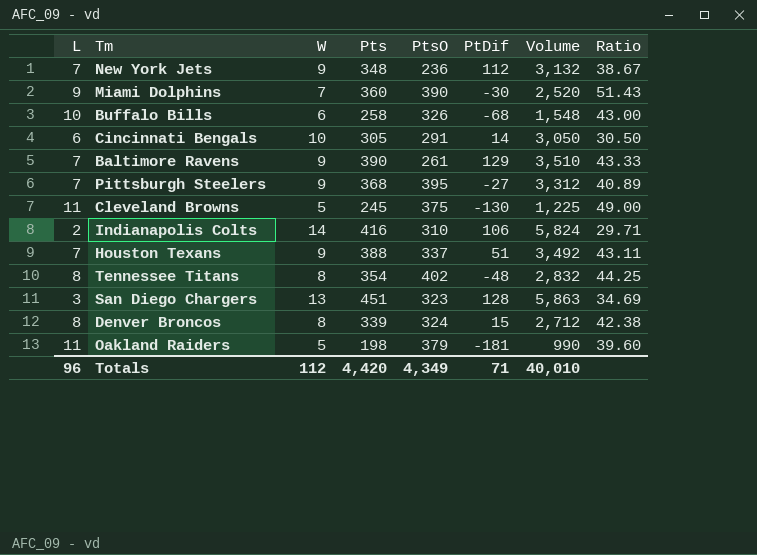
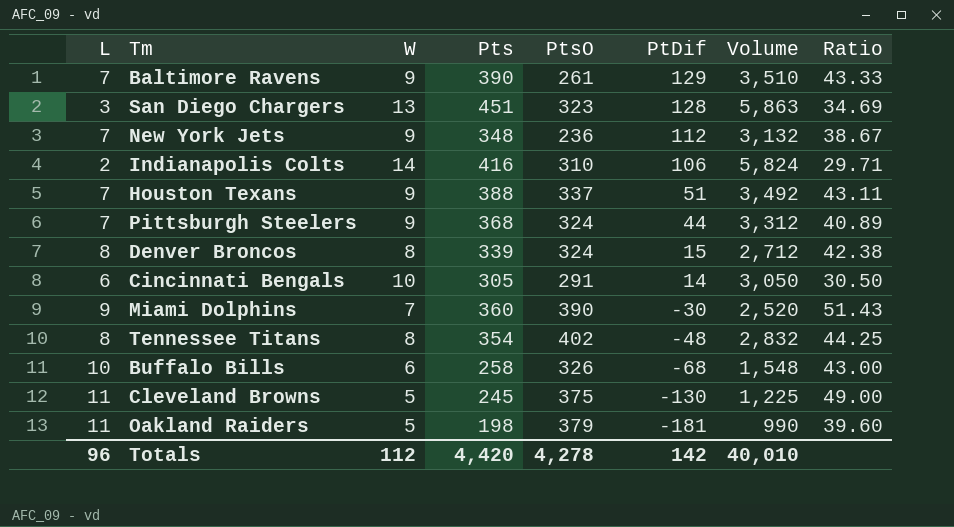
row order: none -> PtDif descending
Pittsburgh Steelers | PtsO: 395 -> 324
Pittsburgh Steelers | PtDif: -27 -> 44
Totals | PtsO: 4,349 -> 4,278
Totals | PtDif: 71 -> 142

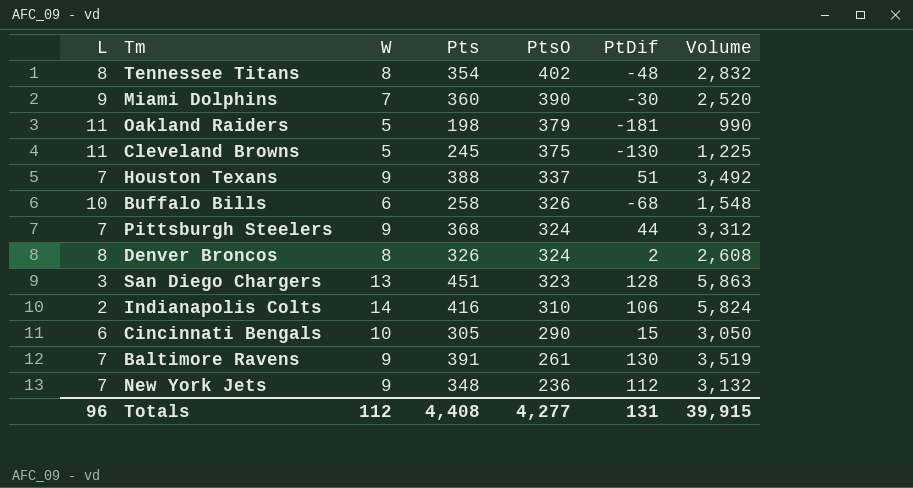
row order: PtDif descending -> PtsO descending
column Ratio | formula: [Pts] / [W] -> none
Denver Broncos | Pts: 339 -> 326
Denver Broncos | PtDif: 15 -> 2
Denver Broncos | Volume: 2,712 -> 2,608
Cincinnati Bengals | PtsO: 291 -> 290
Cincinnati Bengals | PtDif: 14 -> 15
Baltimore Ravens | Pts: 390 -> 391
Baltimore Ravens | PtDif: 129 -> 130
Baltimore Ravens | Volume: 3,510 -> 3,519
Totals | Pts: 4,420 -> 4,408
Totals | PtsO: 4,278 -> 4,277
Totals | PtDif: 142 -> 131
Totals | Volume: 40,010 -> 39,915

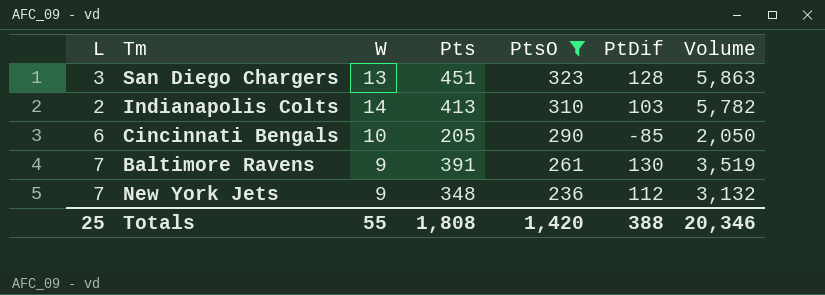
filter: none -> PtsO <= 323
Indianapolis Colts | Pts: 416 -> 413
Indianapolis Colts | PtDif: 106 -> 103
Indianapolis Colts | Volume: 5,824 -> 5,782
Cincinnati Bengals | Pts: 305 -> 205
Cincinnati Bengals | PtDif: 15 -> -85
Cincinnati Bengals | Volume: 3,050 -> 2,050
Totals | L: 96 -> 25
Totals | W: 112 -> 55
Totals | Pts: 4,408 -> 1,808
Totals | PtsO: 4,277 -> 1,420
Totals | PtDif: 131 -> 388
Totals | Volume: 39,915 -> 20,346

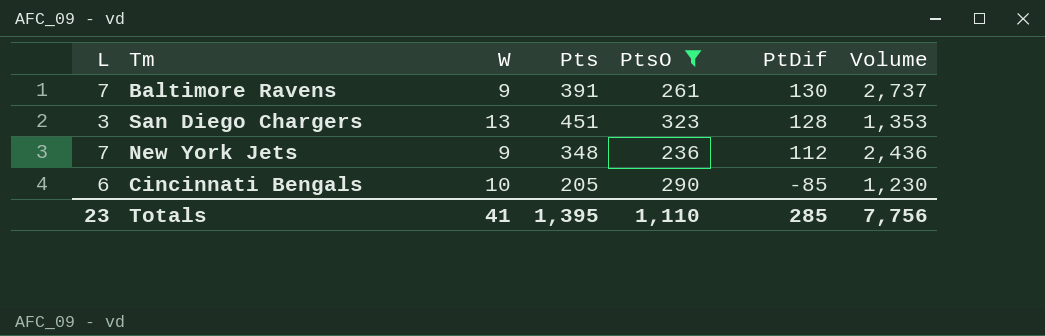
row order: PtsO descending -> PtDif descending
column Volume | formula: [W] * [Pts] -> [L] * [Pts]
row Indianapolis Colts: 2 | 14 | 413 | 310 | 103 | 5,782 -> none
Totals | L: 25 -> 23
Totals | W: 55 -> 41
Totals | Pts: 1,808 -> 1,395
Totals | PtsO: 1,420 -> 1,110
Totals | PtDif: 388 -> 285
Totals | Volume: 20,346 -> 7,756

